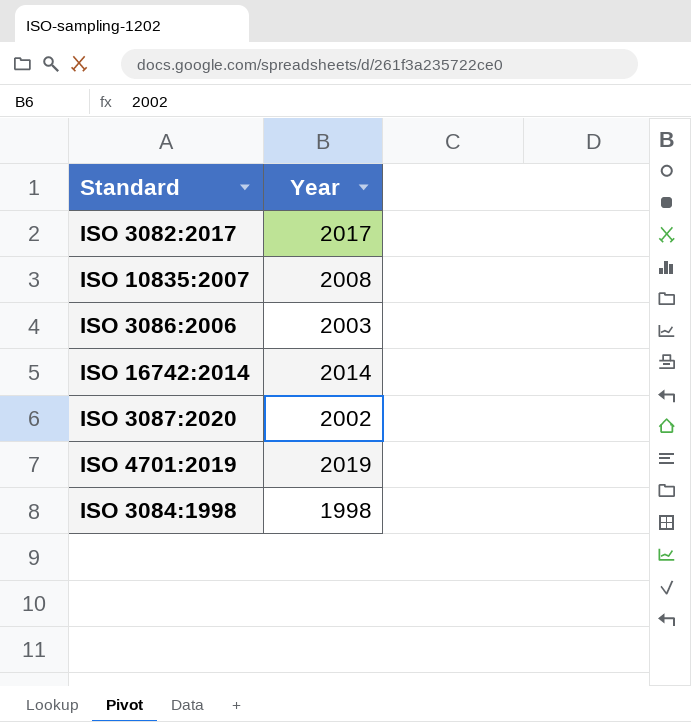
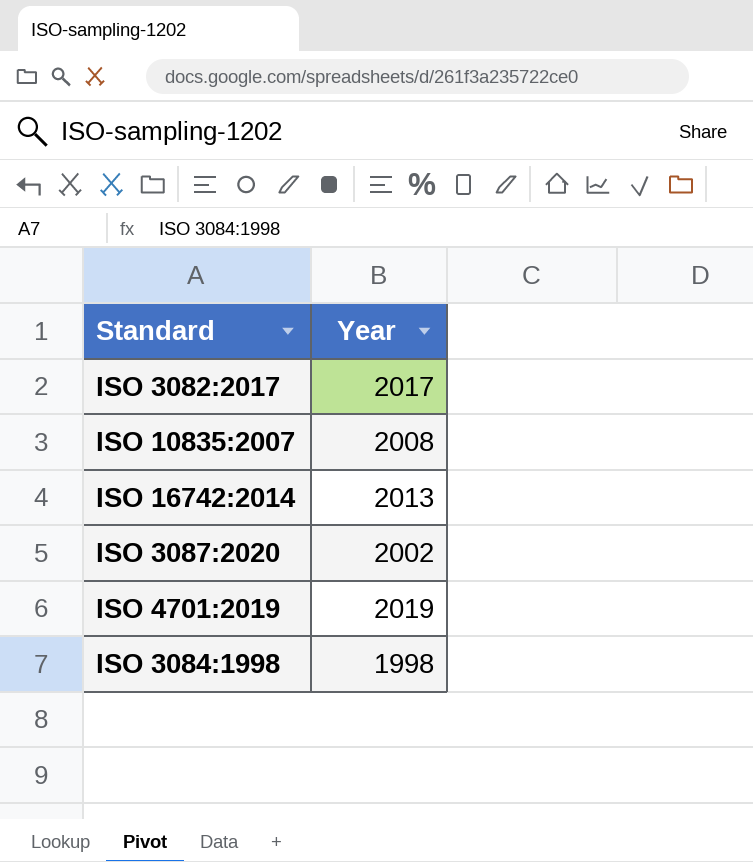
row ISO 3086:2006: 2003 -> none
ISO 16742:2014 | Year: 2014 -> 2013

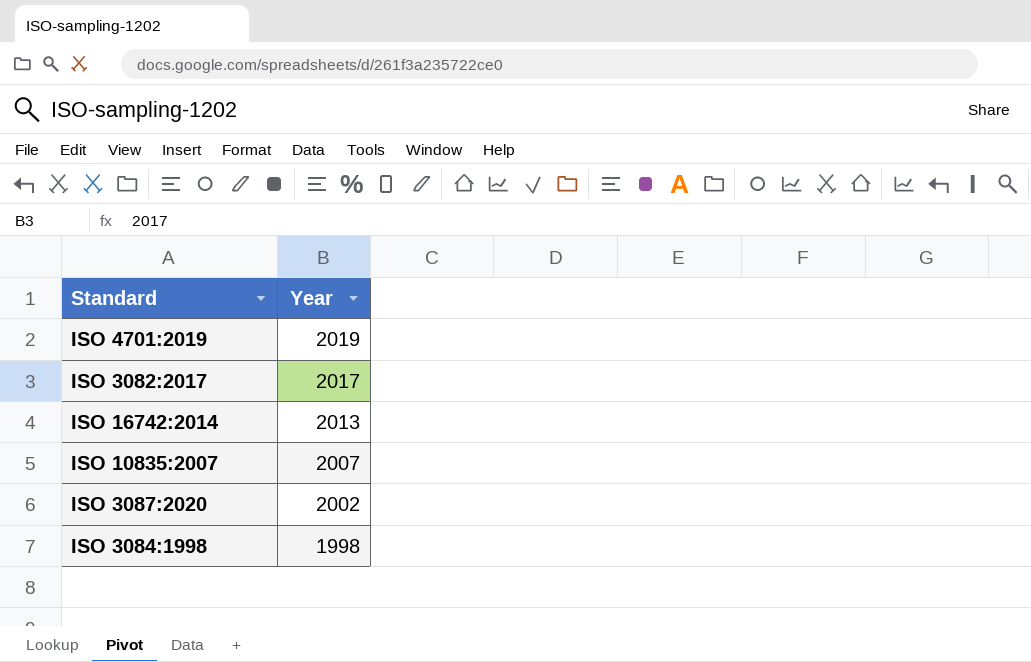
row order: none -> Year descending
ISO 10835:2007 | Year: 2008 -> 2007

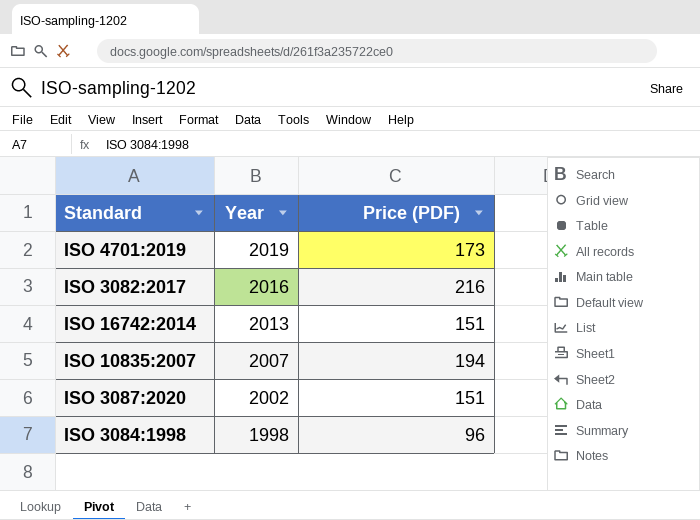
column Price (PDF) | position: none -> 3
ISO 3082:2017 | Year: 2017 -> 2016

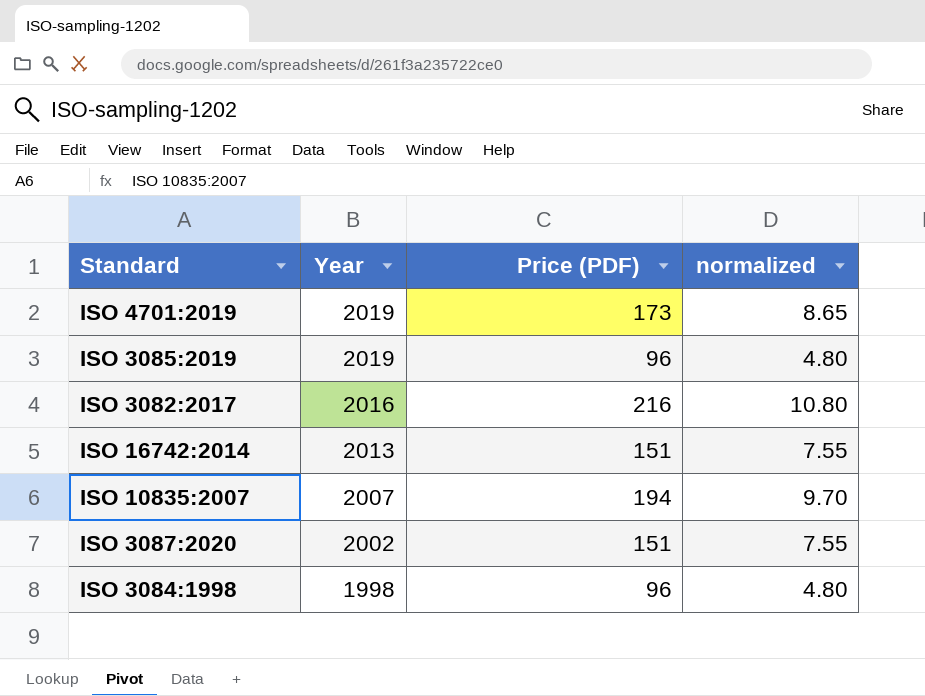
column normalized | formula: none -> [Price (PDF)] * 0.05
row ISO 3085:2019: none -> 2019 | 96 | 4.80

